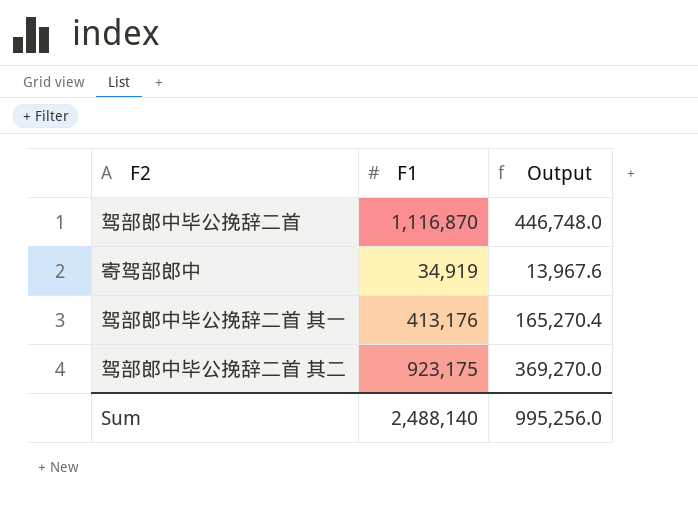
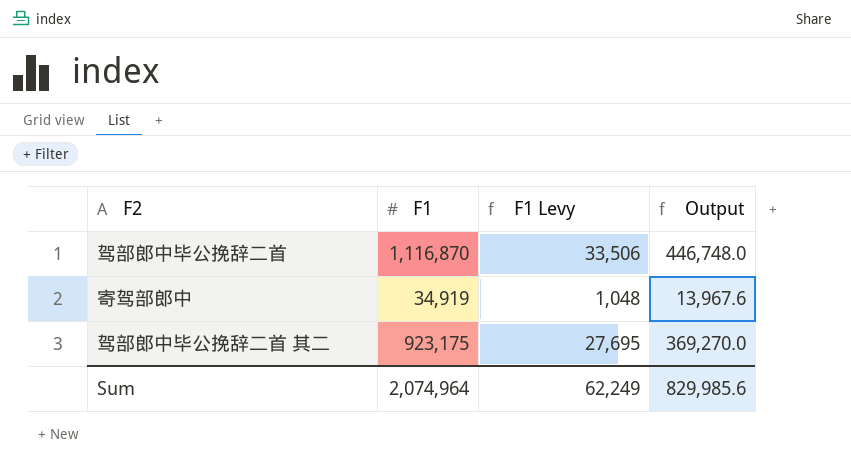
column F1 Levy | formula: none -> [F1] * 0.03
row 驾部郎中毕公挽辞二首 其一: 413,176 | 165,270.4 -> none
Sum | F1: 2,488,140 -> 2,074,964
Sum | Output: 995,256.0 -> 829,985.6

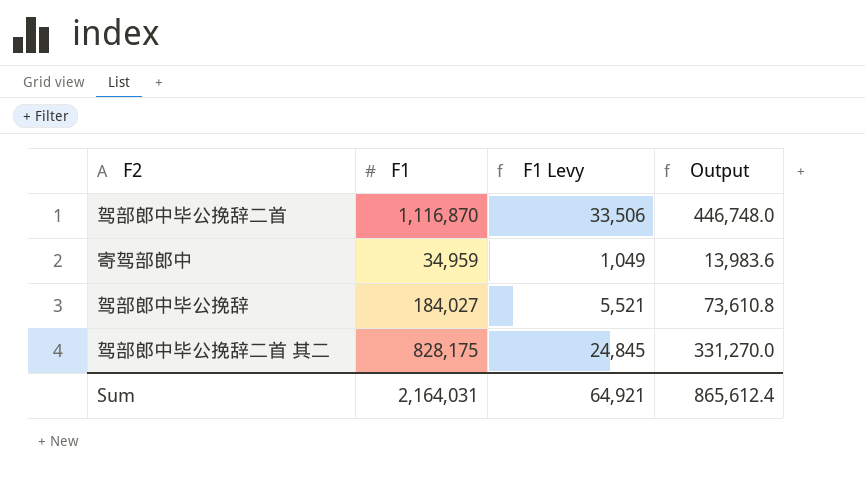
寄驾部郎中 | F1: 34,919 -> 34,959
寄驾部郎中 | F1 Levy: 1,048 -> 1,049
寄驾部郎中 | Output: 13,967.6 -> 13,983.6
row 驾部郎中毕公挽辞: none -> 184,027 | 5,521 | 73,610.8
驾部郎中毕公挽辞二首 其二 | F1: 923,175 -> 828,175
驾部郎中毕公挽辞二首 其二 | F1 Levy: 27,695 -> 24,845
驾部郎中毕公挽辞二首 其二 | Output: 369,270.0 -> 331,270.0
Sum | F1: 2,074,964 -> 2,164,031
Sum | F1 Levy: 62,249 -> 64,921
Sum | Output: 829,985.6 -> 865,612.4

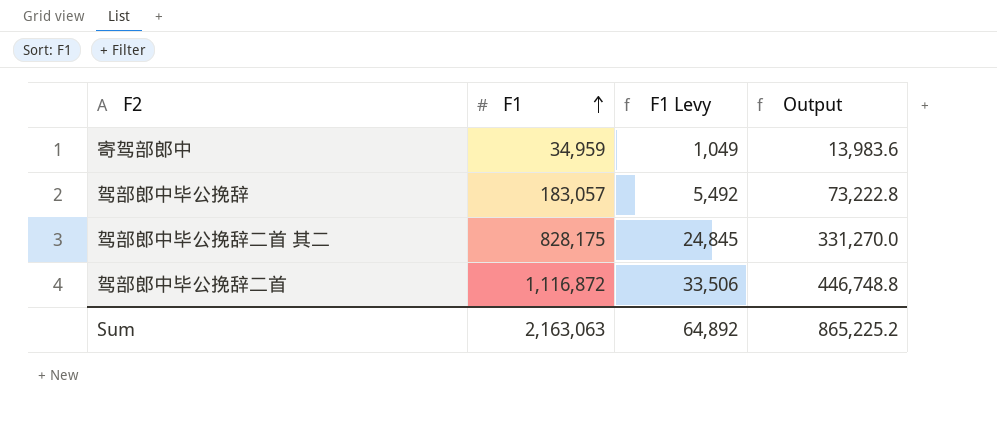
row order: none -> F1 ascending
驾部郎中毕公挽辞 | F1: 184,027 -> 183,057
驾部郎中毕公挽辞 | F1 Levy: 5,521 -> 5,492
驾部郎中毕公挽辞 | Output: 73,610.8 -> 73,222.8
驾部郎中毕公挽辞二首 | F1: 1,116,870 -> 1,116,872
驾部郎中毕公挽辞二首 | Output: 446,748.0 -> 446,748.8
Sum | F1: 2,164,031 -> 2,163,063
Sum | F1 Levy: 64,921 -> 64,892
Sum | Output: 865,612.4 -> 865,225.2

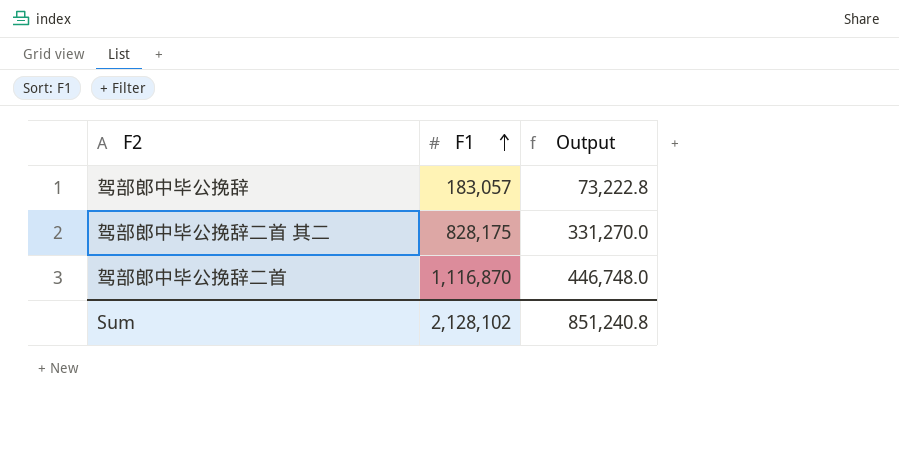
column F1 Levy | formula: [F1] * 0.03 -> none
row 寄驾部郎中: 34,959 | 1,049 | 13,983.6 -> none
驾部郎中毕公挽辞二首 | F1: 1,116,872 -> 1,116,870
驾部郎中毕公挽辞二首 | Output: 446,748.8 -> 446,748.0
Sum | F1: 2,163,063 -> 2,128,102
Sum | Output: 865,225.2 -> 851,240.8

